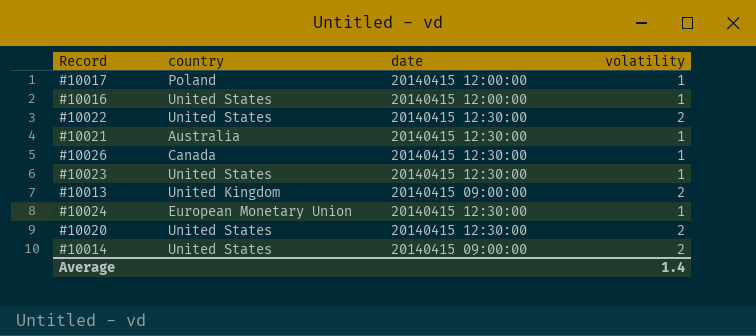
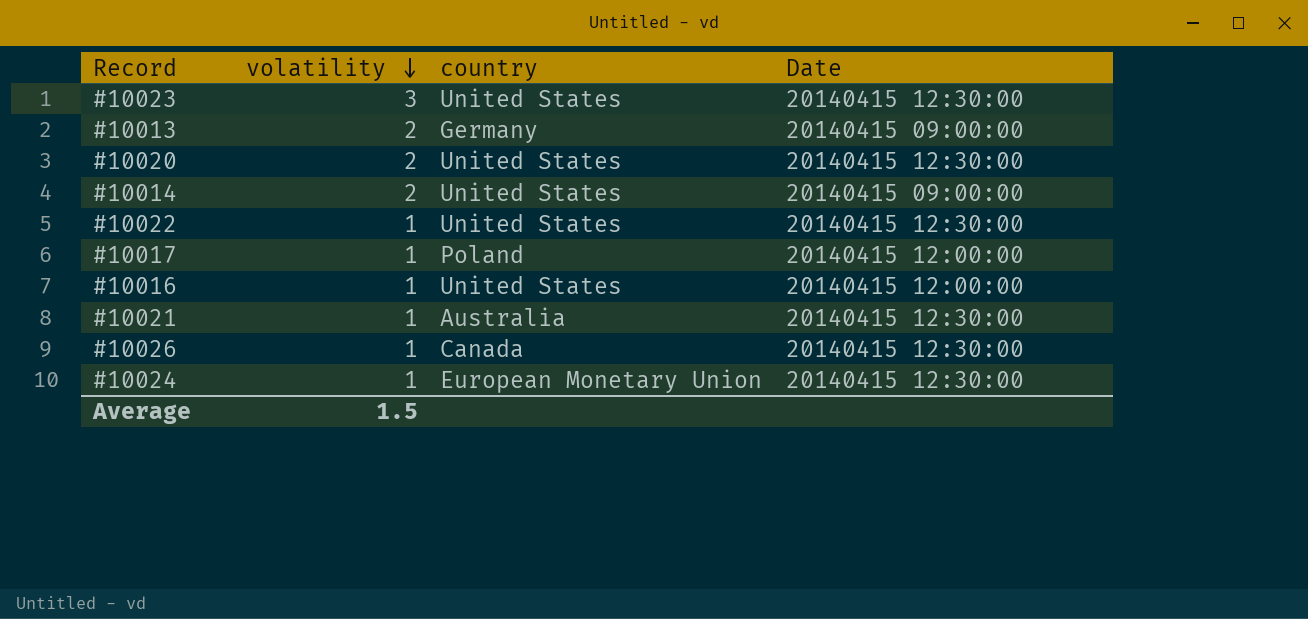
row order: none -> volatility descending
column volatility | position: 4 -> 2
column name: date -> Date
#10023 | volatility: 1 -> 3
#10013 | country: United Kingdom -> Germany
#10022 | volatility: 2 -> 1
Average | volatility: 1.4 -> 1.5

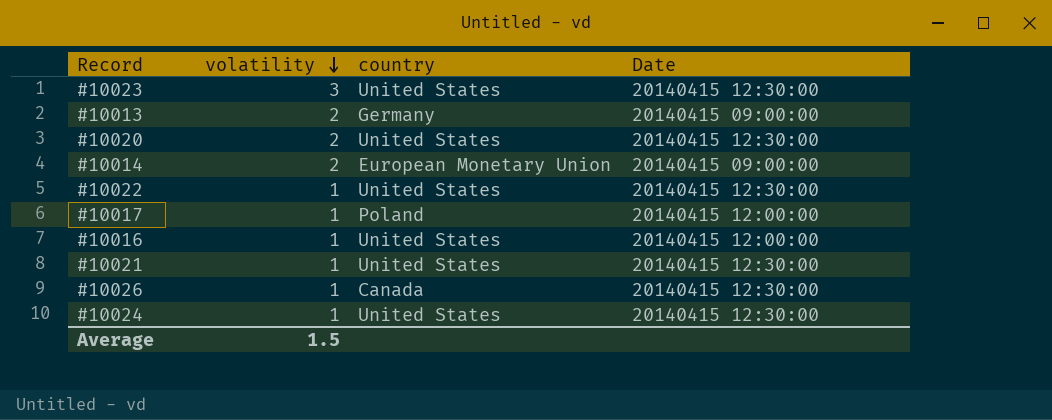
#10014 | country: United States -> European Monetary Union
#10021 | country: Australia -> United States
#10024 | country: European Monetary Union -> United States

